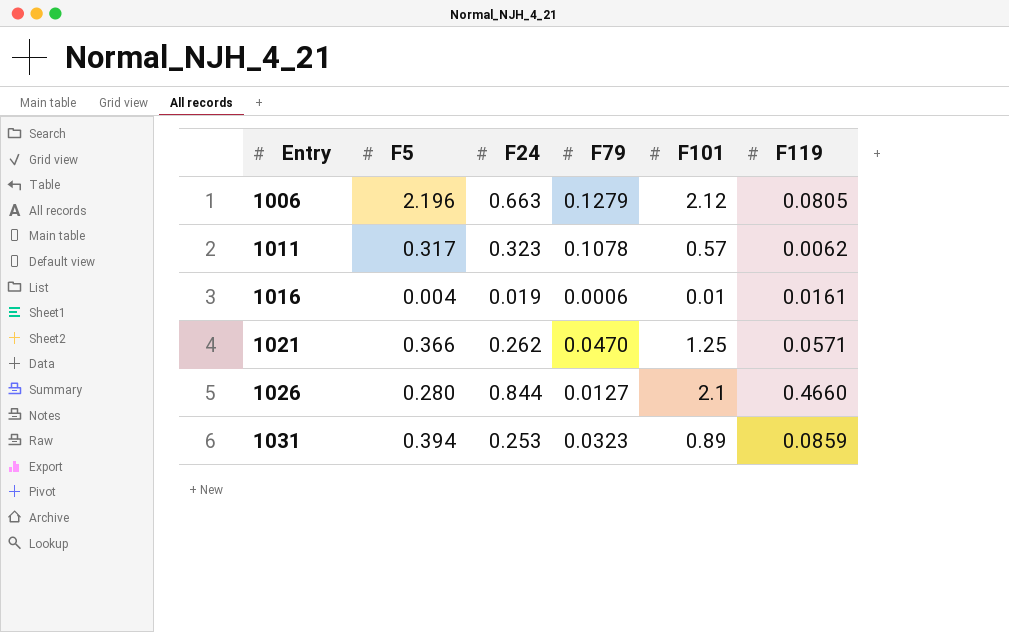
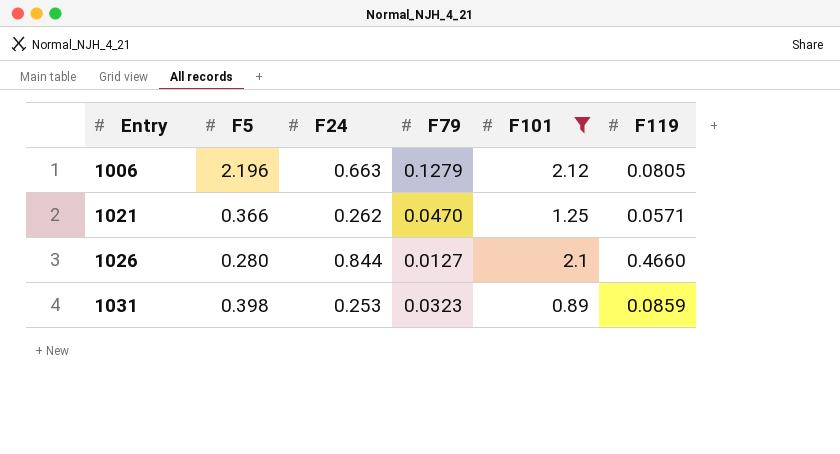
filter: none -> F101 >= 0.89
1031 | F5: 0.394 -> 0.398

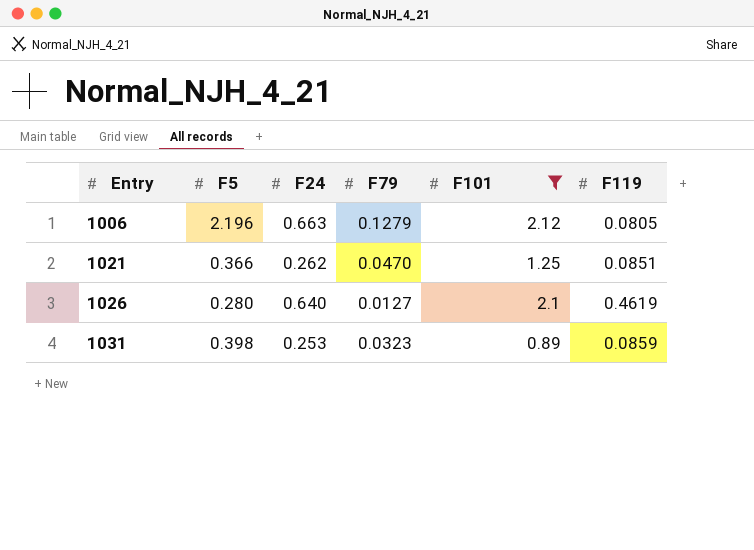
1021 | F119: 0.0571 -> 0.0851
1026 | F24: 0.844 -> 0.640
1026 | F119: 0.4660 -> 0.4619

